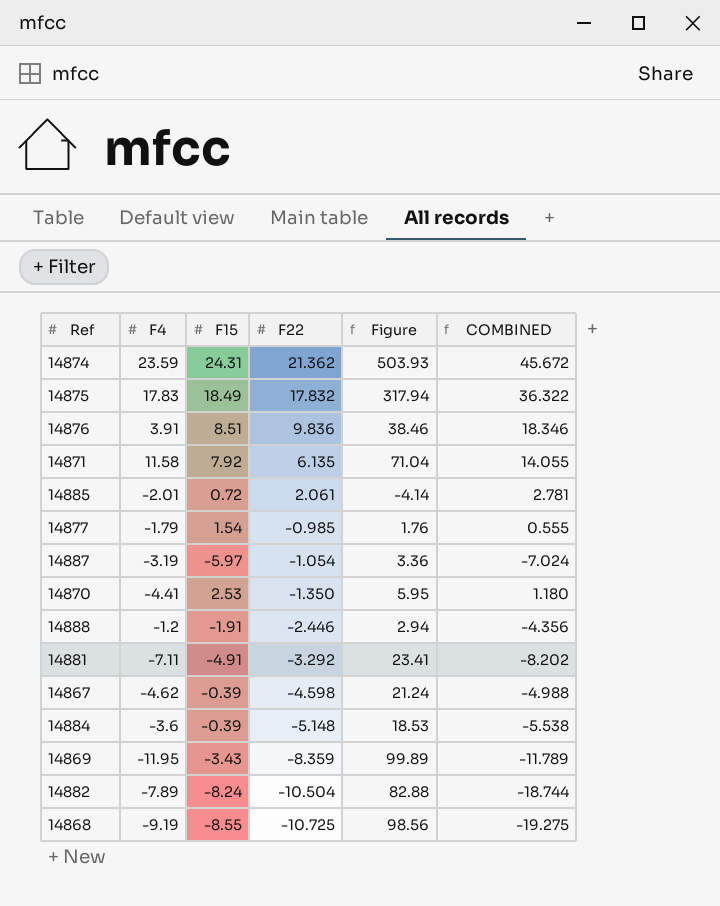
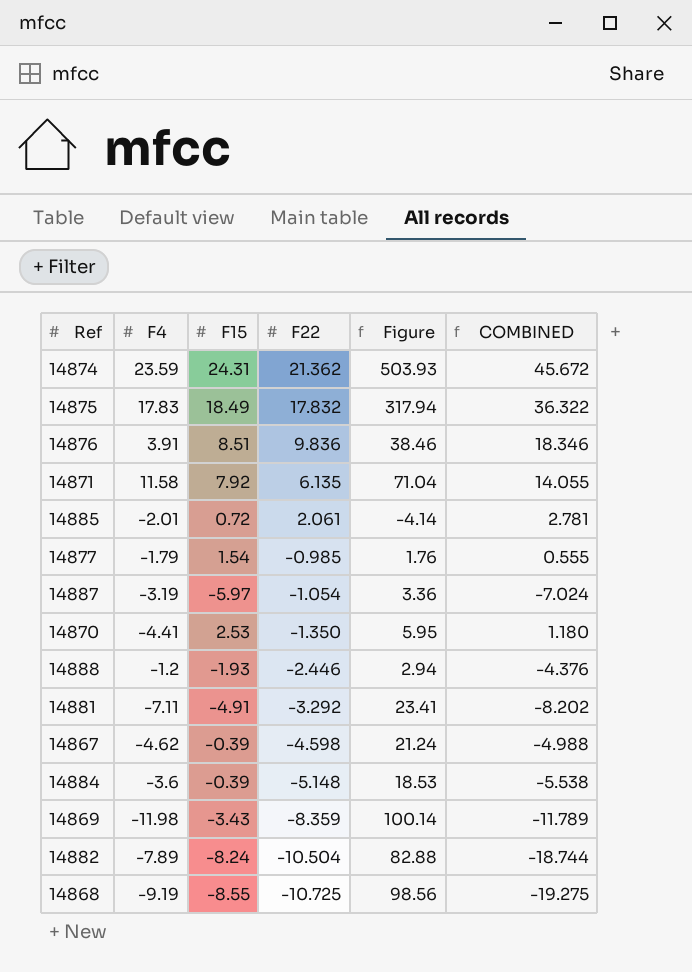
14888 | F15: -1.91 -> -1.93
14888 | COMBINED: -4.356 -> -4.376
14869 | F4: -11.95 -> -11.98
14869 | Figure: 99.89 -> 100.14

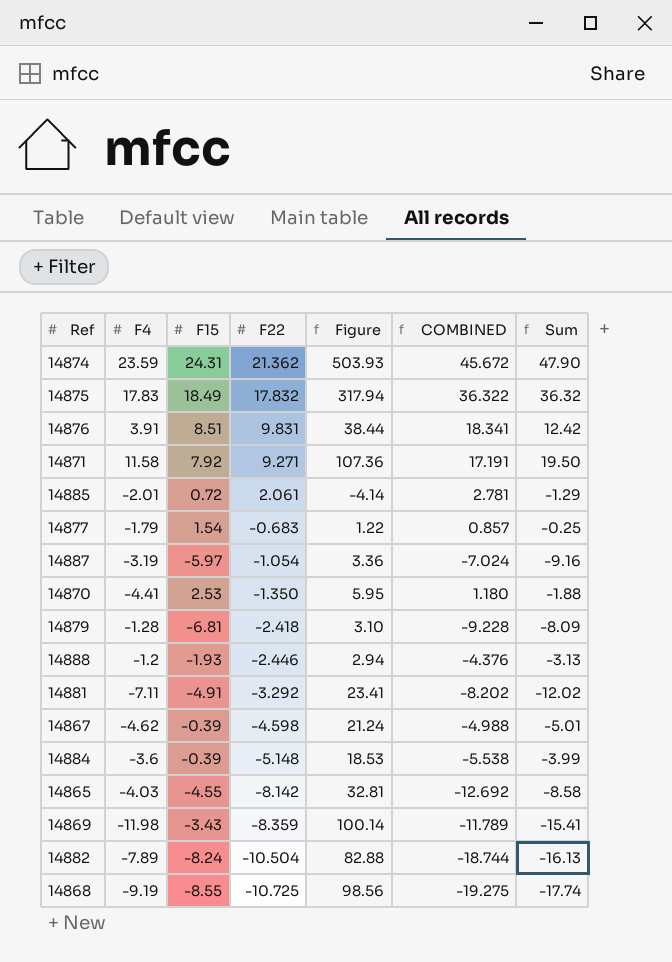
column Sum | formula: none -> [F4] + [F15]
14876 | F22: 9.836 -> 9.831
14876 | Figure: 38.46 -> 38.44
14876 | COMBINED: 18.346 -> 18.341
14871 | F22: 6.135 -> 9.271
14871 | Figure: 71.04 -> 107.36
14871 | COMBINED: 14.055 -> 17.191
14877 | F22: -0.985 -> -0.683
14877 | Figure: 1.76 -> 1.22
14877 | COMBINED: 0.555 -> 0.857
row 14879: none -> -1.28 | -6.81 | -2.418 | 3.10 | -9.228 | -8.09
row 14865: none -> -4.03 | -4.55 | -8.142 | 32.81 | -12.692 | -8.58

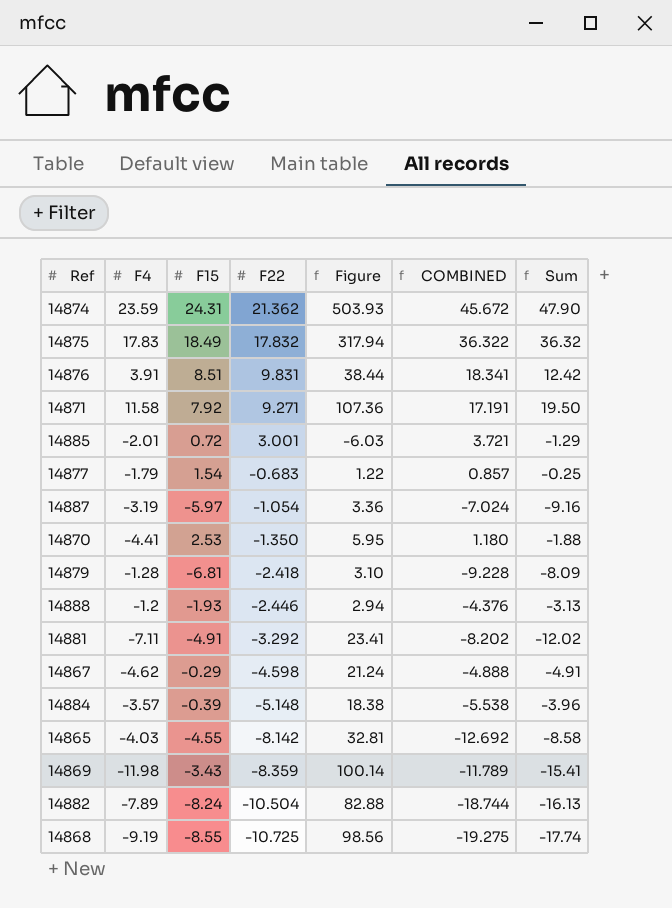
14885 | F22: 2.061 -> 3.001
14885 | Figure: -4.14 -> -6.03
14885 | COMBINED: 2.781 -> 3.721
14867 | F15: -0.39 -> -0.29
14867 | COMBINED: -4.988 -> -4.888
14867 | Sum: -5.01 -> -4.91
14884 | F4: -3.6 -> -3.57
14884 | Figure: 18.53 -> 18.38
14884 | Sum: -3.99 -> -3.96

